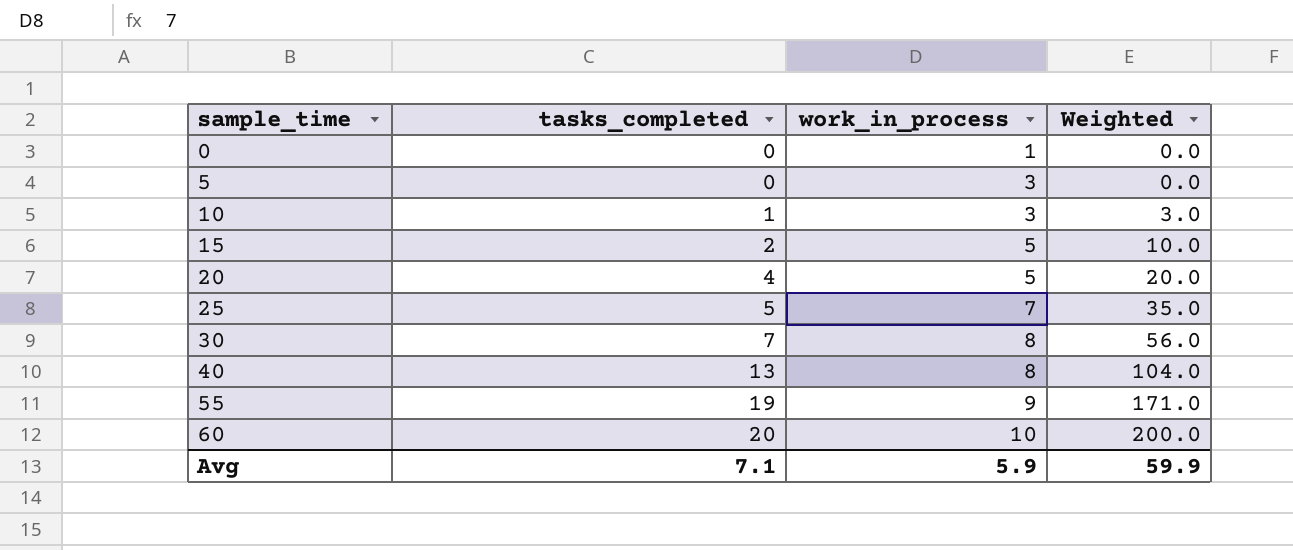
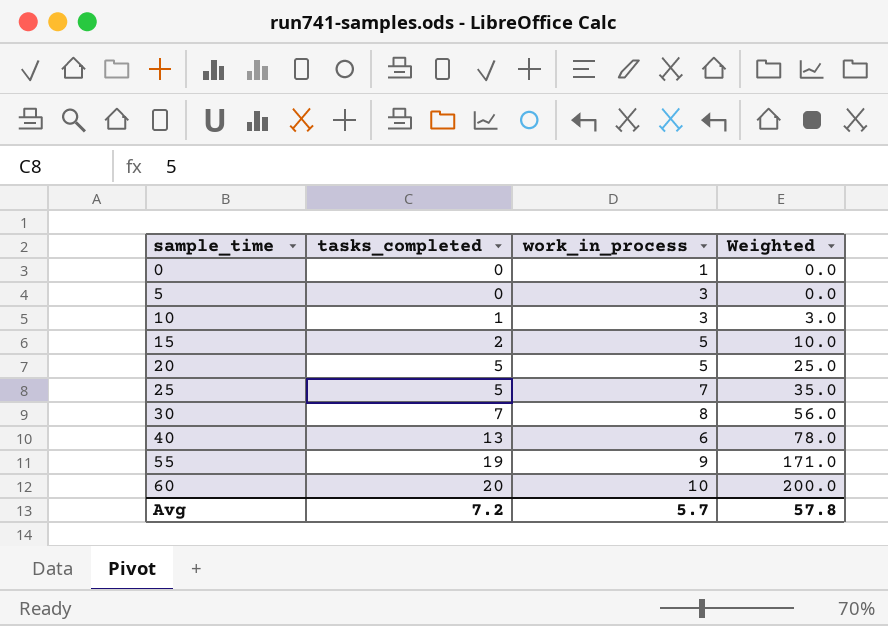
20 | tasks_completed: 4 -> 5
20 | Weighted: 20.0 -> 25.0
40 | work_in_process: 8 -> 6
40 | Weighted: 104.0 -> 78.0
Avg | tasks_completed: 7.1 -> 7.2
Avg | work_in_process: 5.9 -> 5.7
Avg | Weighted: 59.9 -> 57.8

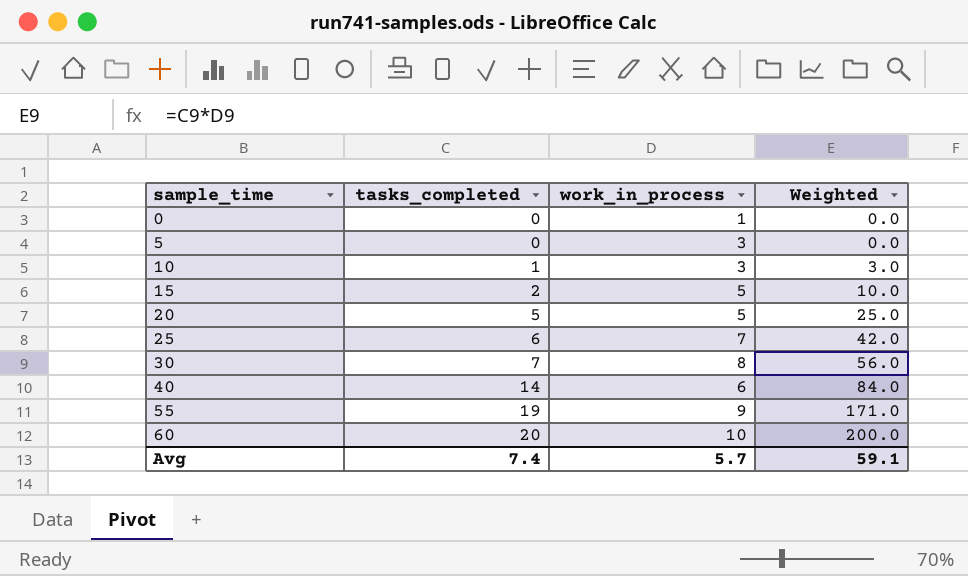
25 | tasks_completed: 5 -> 6
25 | Weighted: 35.0 -> 42.0
40 | tasks_completed: 13 -> 14
40 | Weighted: 78.0 -> 84.0
Avg | tasks_completed: 7.2 -> 7.4
Avg | Weighted: 57.8 -> 59.1

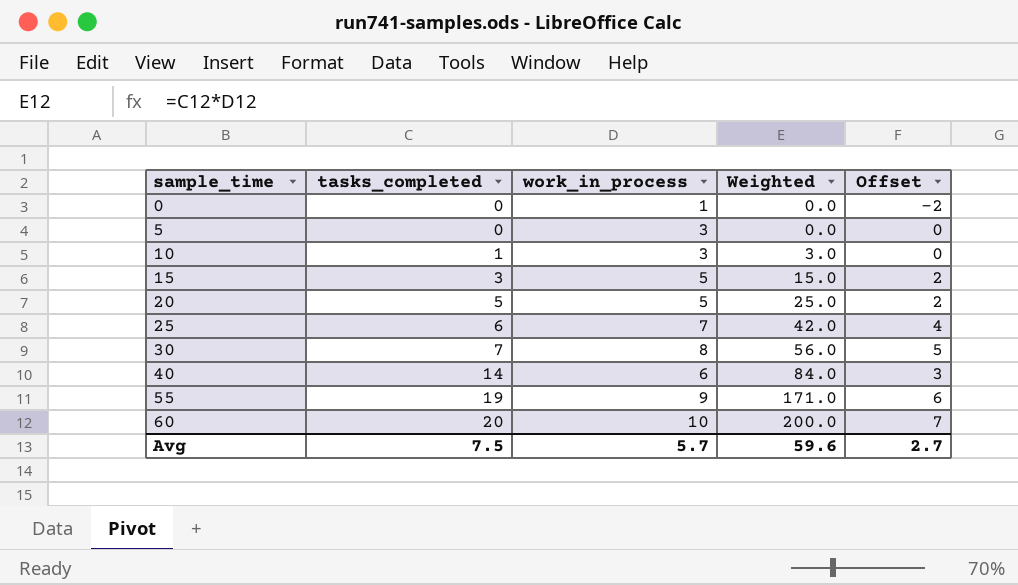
column Offset | formula: none -> [work_in_process] - 3
15 | tasks_completed: 2 -> 3
15 | Weighted: 10.0 -> 15.0
Avg | tasks_completed: 7.4 -> 7.5
Avg | Weighted: 59.1 -> 59.6

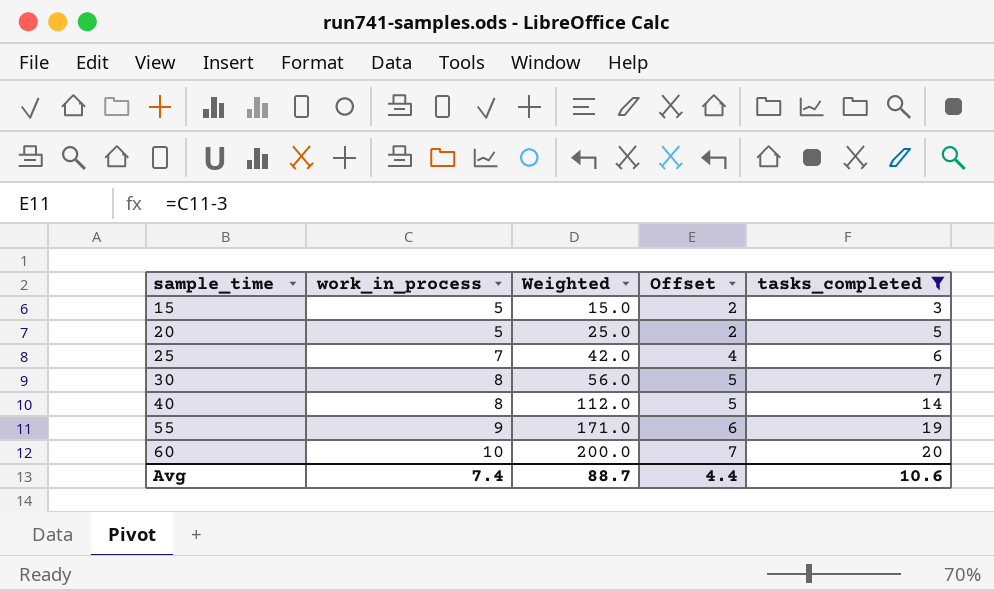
filter: none -> tasks_completed >= 3
column tasks_completed | position: 2 -> 5
40 | work_in_process: 6 -> 8
40 | Weighted: 84.0 -> 112.0
40 | Offset: 3 -> 5
Avg | work_in_process: 5.7 -> 7.4
Avg | Weighted: 59.6 -> 88.7
Avg | Offset: 2.7 -> 4.4
Avg | tasks_completed: 7.5 -> 10.6

